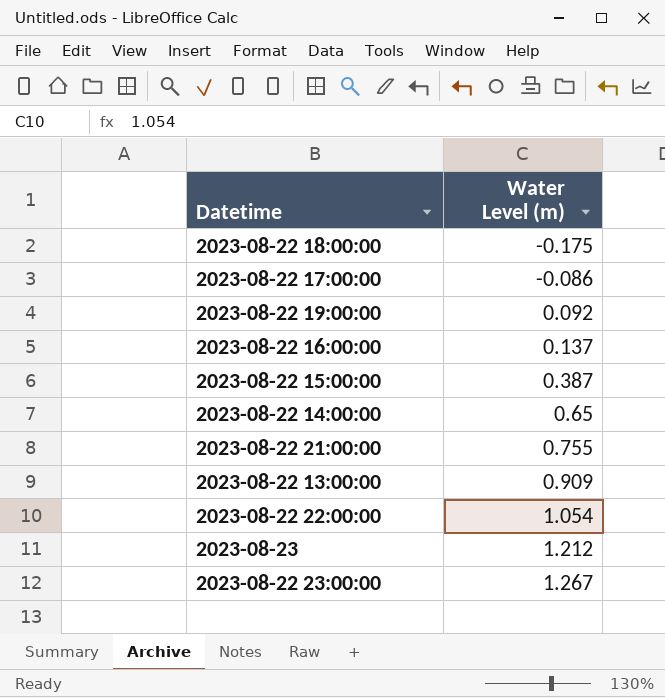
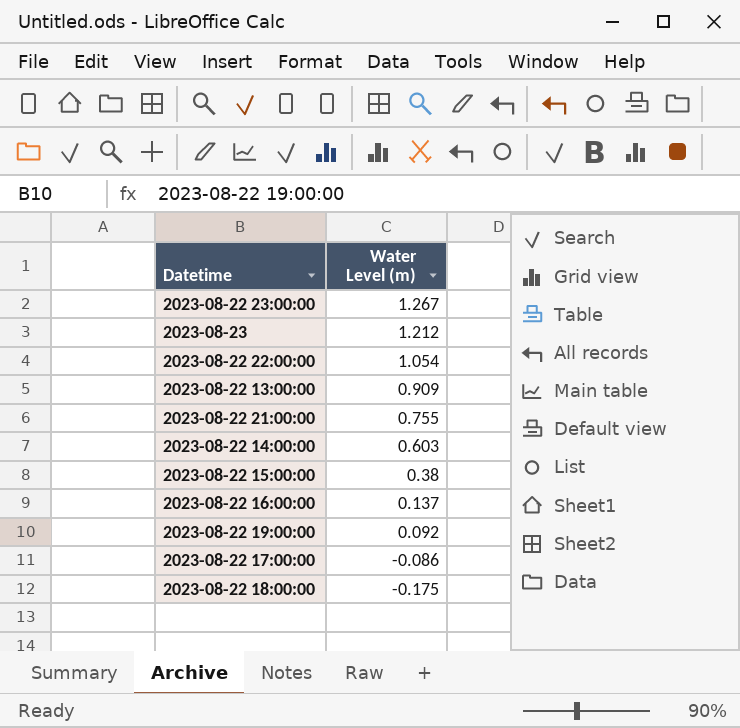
row order: Water Level (m) ascending -> Water Level (m) descending
2023-08-22 14:00:00 | Water Level (m): 0.65 -> 0.603
2023-08-22 15:00:00 | Water Level (m): 0.387 -> 0.38

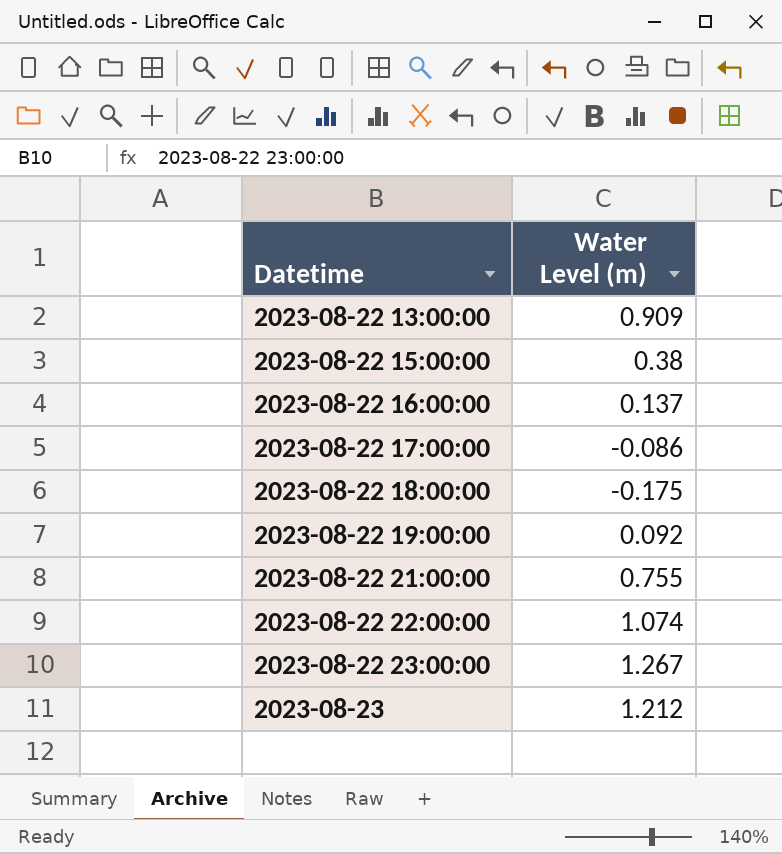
row order: Water Level (m) descending -> Datetime ascending
row 2023-08-22 14:00:00: 0.603 -> none
2023-08-22 22:00:00 | Water Level (m): 1.054 -> 1.074

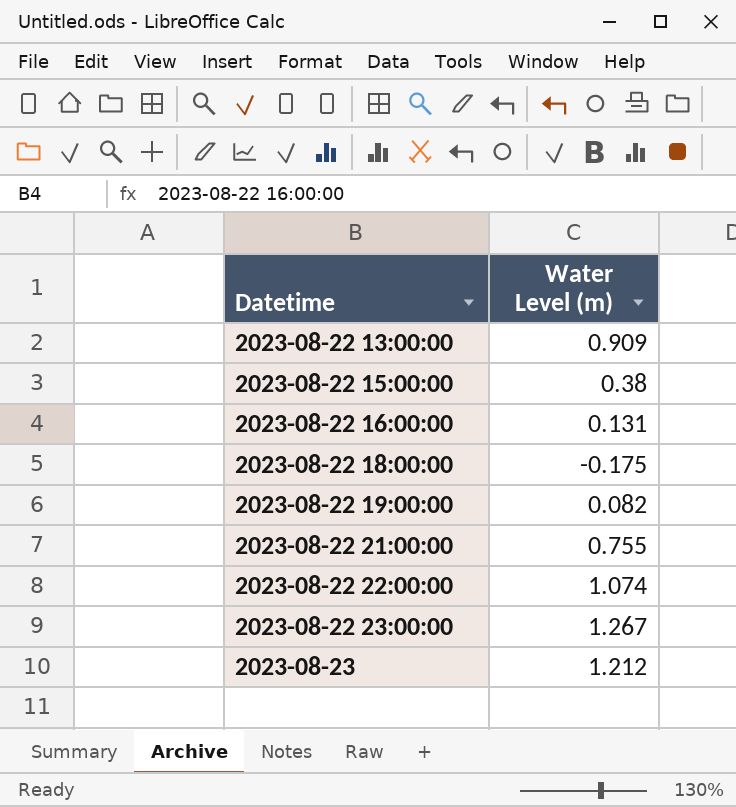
row 2023-08-22 17:00:00: -0.086 -> none
2023-08-22 16:00:00 | Water Level (m): 0.137 -> 0.131
2023-08-22 19:00:00 | Water Level (m): 0.092 -> 0.082

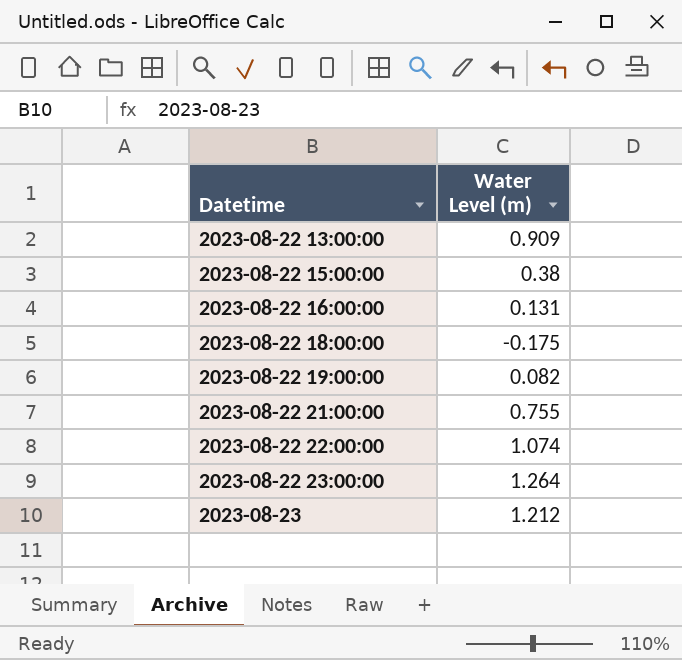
2023-08-22 23:00:00 | Water Level (m): 1.267 -> 1.264

